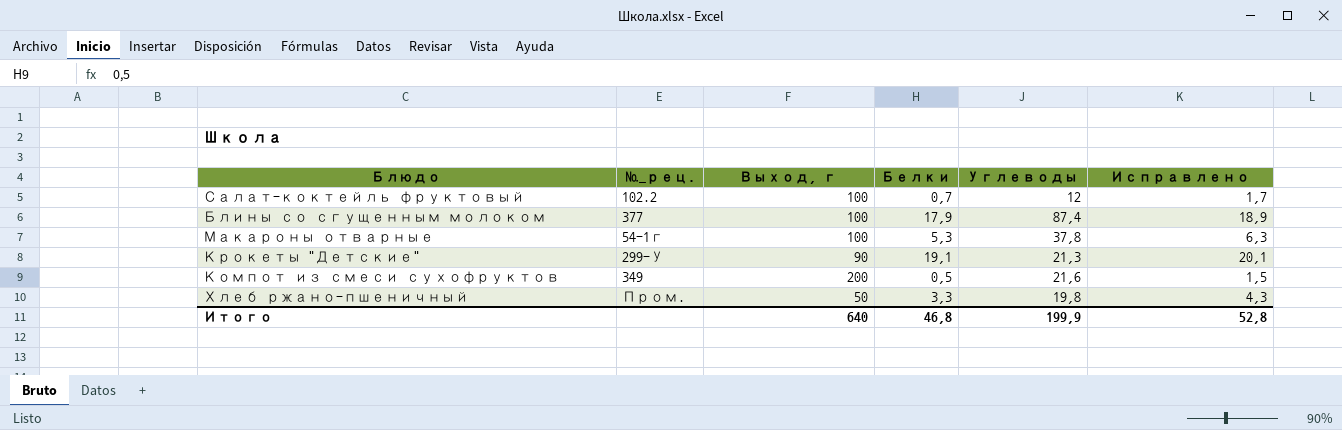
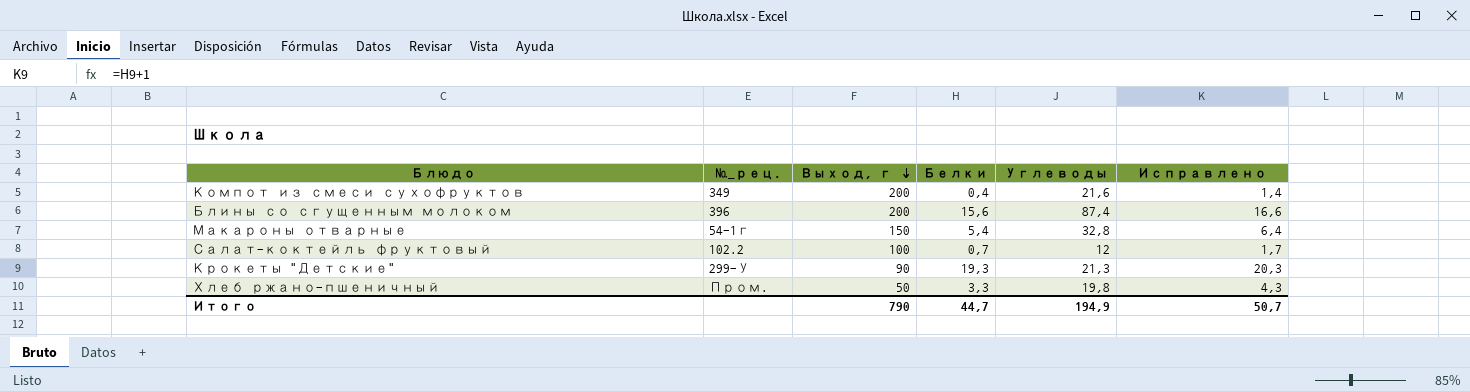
row order: none -> Выход, г descending
Компот из смеси сухофруктов | Белки: 0,5 -> 0,4
Компот из смеси сухофруктов | Исправлено: 1,5 -> 1,4
Блины со сгущенным молоком | №_рец.: 377 -> 396
Блины со сгущенным молоком | Выход, г: 100 -> 200
Блины со сгущенным молоком | Белки: 17,9 -> 15,6
Блины со сгущенным молоком | Исправлено: 18,9 -> 16,6
Макароны отварные | Выход, г: 100 -> 150
Макароны отварные | Белки: 5,3 -> 5,4
Макароны отварные | Углеводы: 37,8 -> 32,8
Макароны отварные | Исправлено: 6,3 -> 6,4
Крокеты "Детские" | Белки: 19,1 -> 19,3
Крокеты "Детские" | Исправлено: 20,1 -> 20,3
Итого | Выход, г: 640 -> 790
Итого | Белки: 46,8 -> 44,7
Итого | Углеводы: 199,9 -> 194,9
Итого | Исправлено: 52,8 -> 50,7

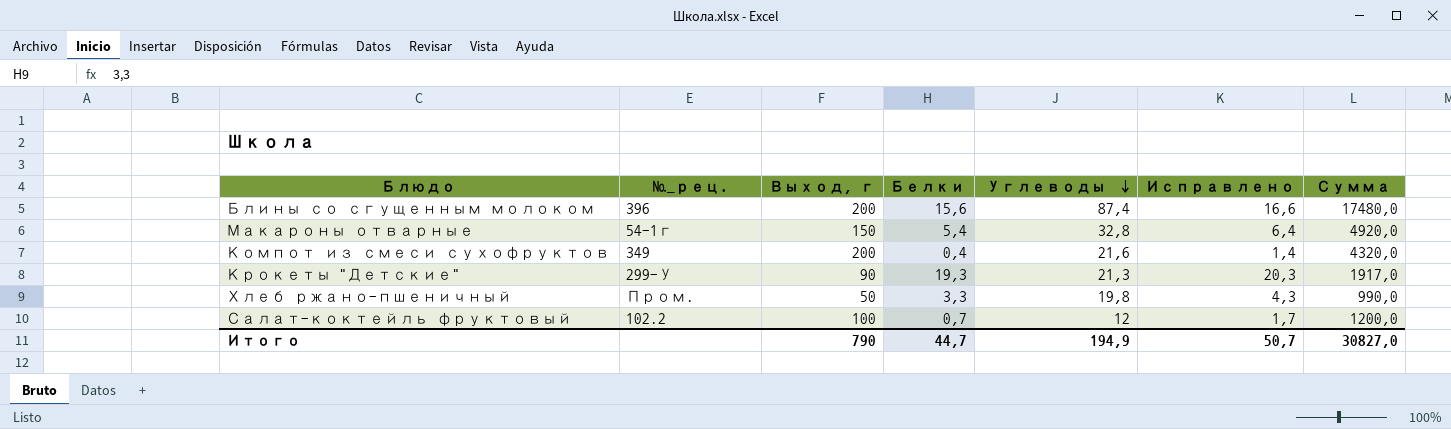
row order: Выход, г descending -> Углеводы descending
column Сумма | formula: none -> [Выход, г] * [Углеводы]

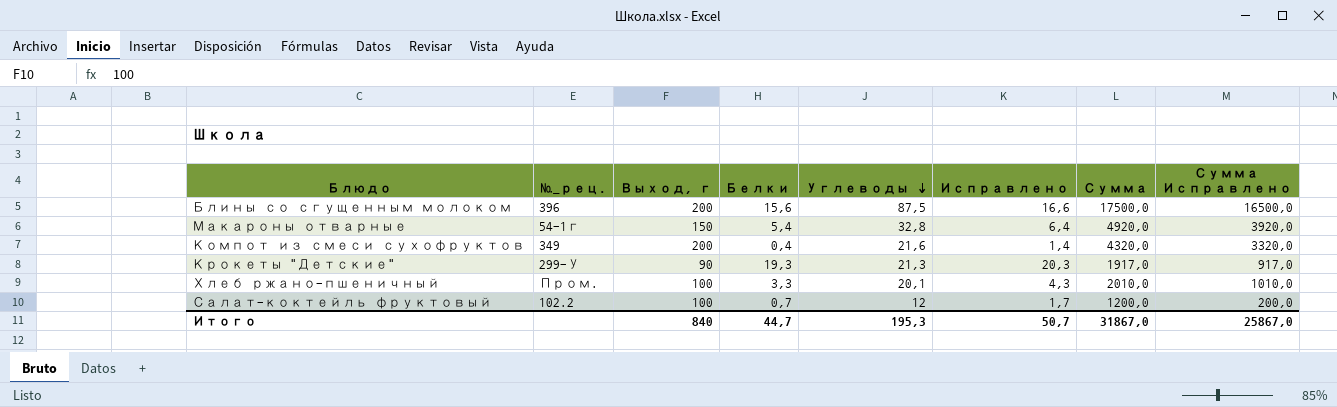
column Сумма Исправлено | formula: none -> [Сумма] - 1000
Блины со сгущенным молоком | Углеводы: 87,4 -> 87,5
Блины со сгущенным молоком | Сумма: 17480,0 -> 17500,0
Хлеб ржано-пшеничный | Выход, г: 50 -> 100
Хлеб ржано-пшеничный | Углеводы: 19,8 -> 20,1
Хлеб ржано-пшеничный | Сумма: 990,0 -> 2010,0
Итого | Выход, г: 790 -> 840
Итого | Углеводы: 194,9 -> 195,3
Итого | Сумма: 30827,0 -> 31867,0

